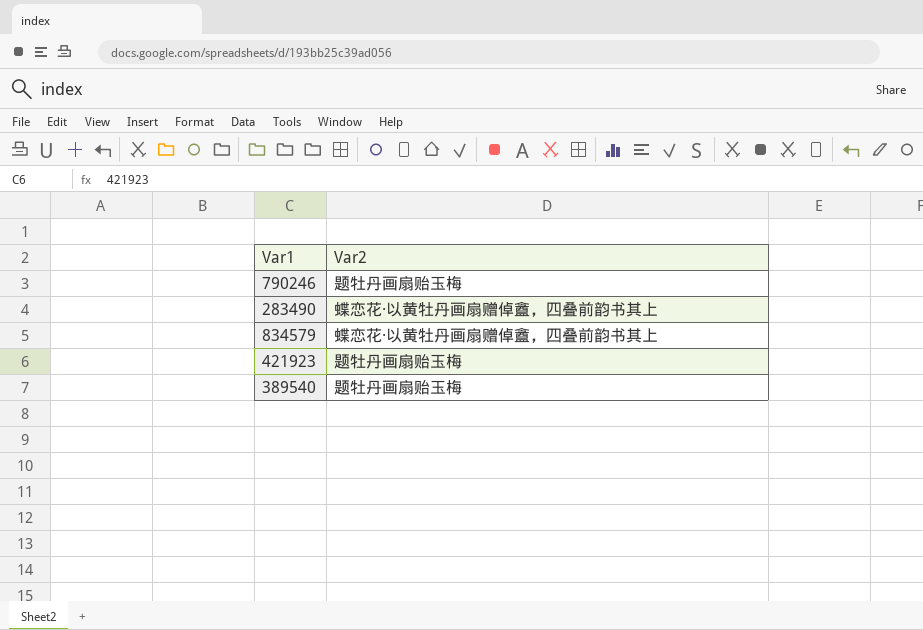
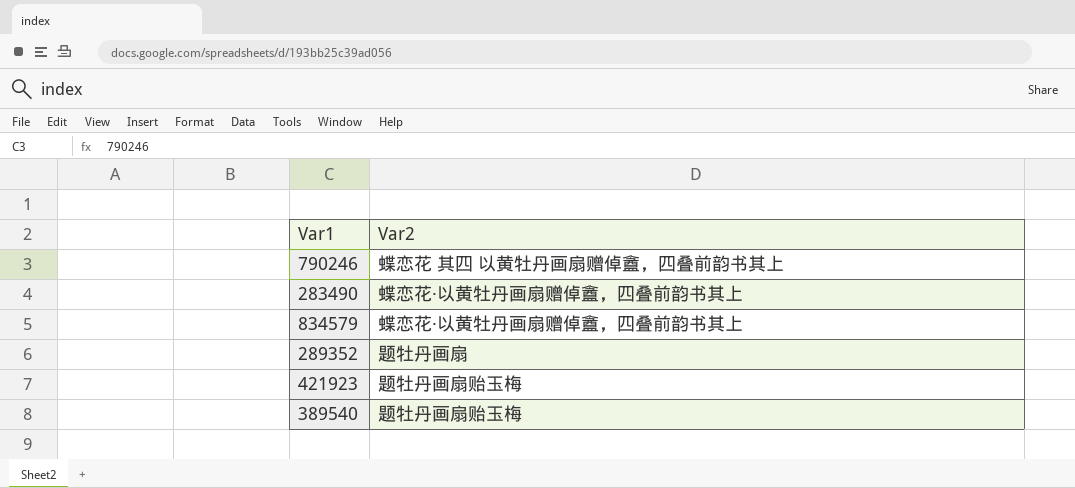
790246 | Var2: 题牡丹画扇贻玉梅 -> 蝶恋花 其四 以黄牡丹画扇赠倬盦，四叠前韵书其上
row 289352: none -> 题牡丹画扇

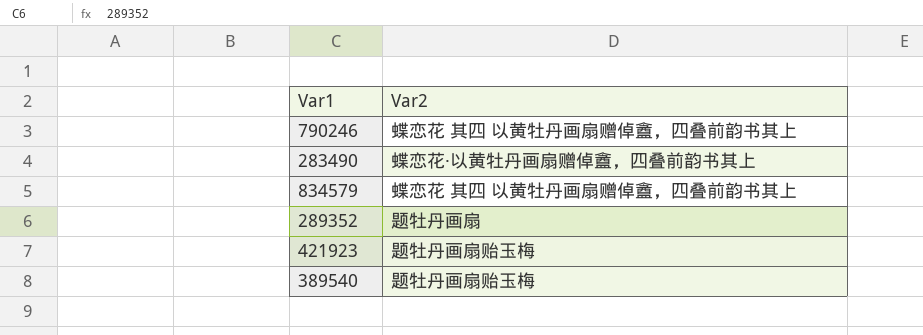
834579 | Var2: 蝶恋花·以黄牡丹画扇赠倬盦，四叠前韵书其上 -> 蝶恋花 其四 以黄牡丹画扇赠倬盦，四叠前韵书其上

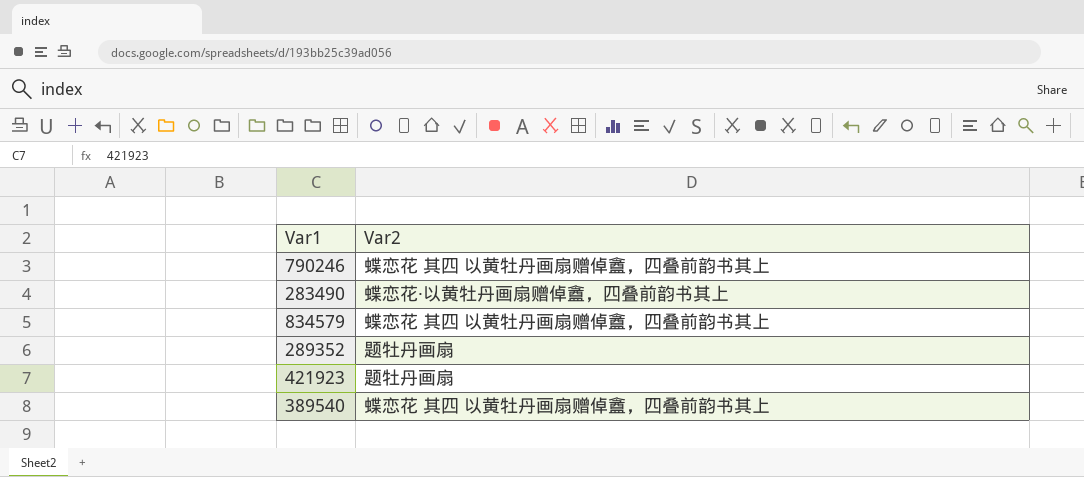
421923 | Var2: 题牡丹画扇贻玉梅 -> 题牡丹画扇
389540 | Var2: 题牡丹画扇贻玉梅 -> 蝶恋花 其四 以黄牡丹画扇赠倬盦，四叠前韵书其上

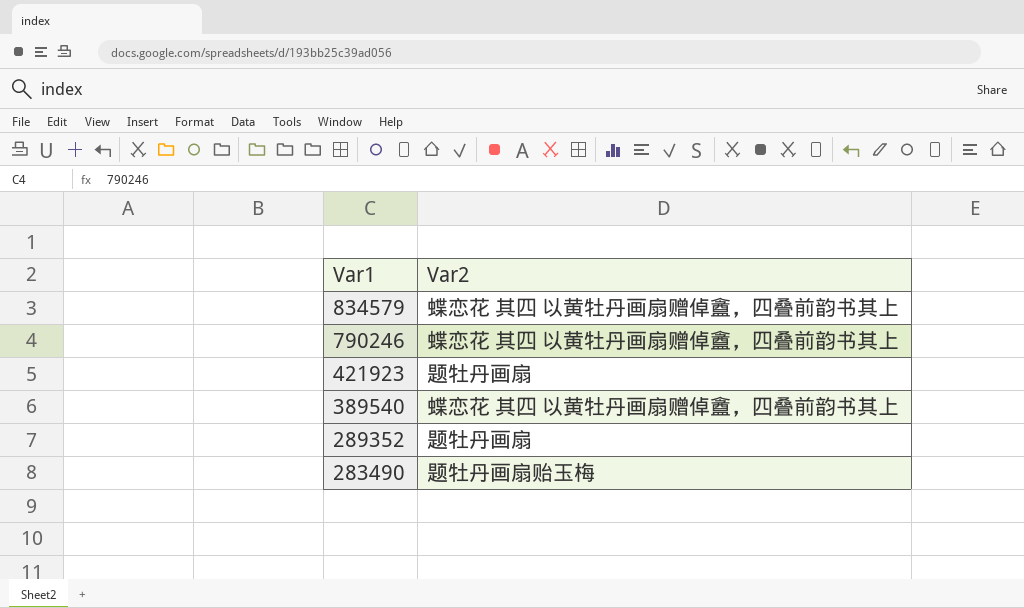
row order: none -> Var1 descending
283490 | Var2: 蝶恋花·以黄牡丹画扇赠倬盦，四叠前韵书其上 -> 题牡丹画扇贻玉梅

